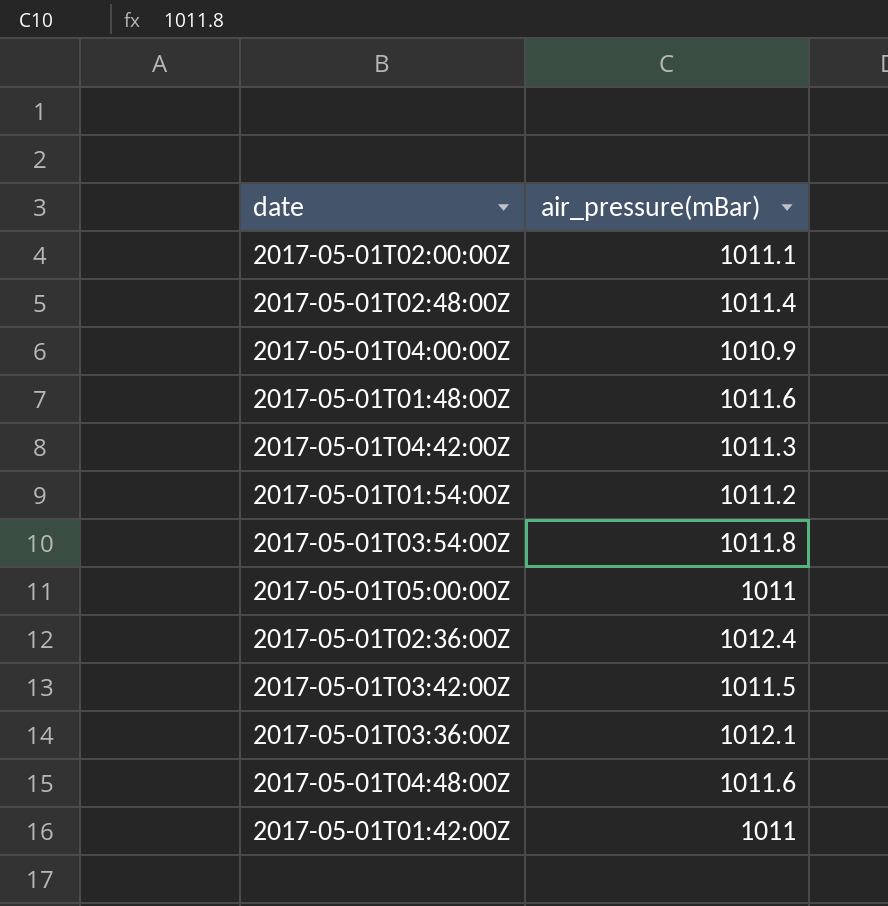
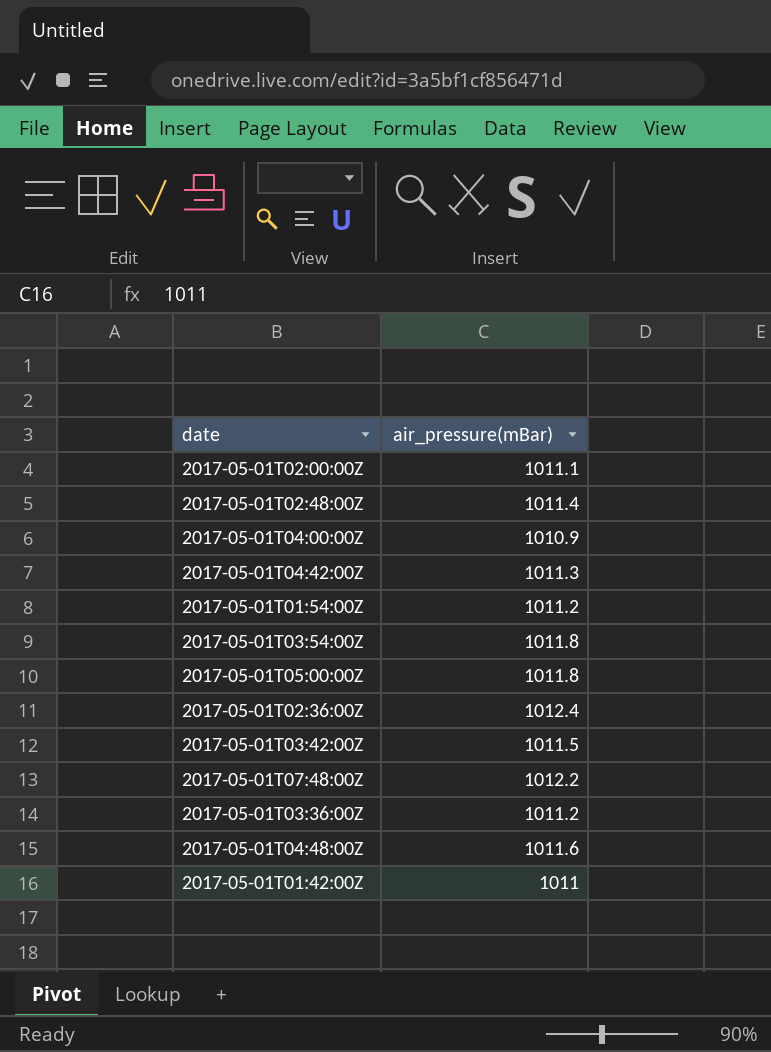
row 2017-05-01T01:48:00Z: 1011.6 -> none
2017-05-01T05:00:00Z | air_pressure(mBar): 1011 -> 1011.8
row 2017-05-01T07:48:00Z: none -> 1012.2
2017-05-01T03:36:00Z | air_pressure(mBar): 1012.1 -> 1011.2

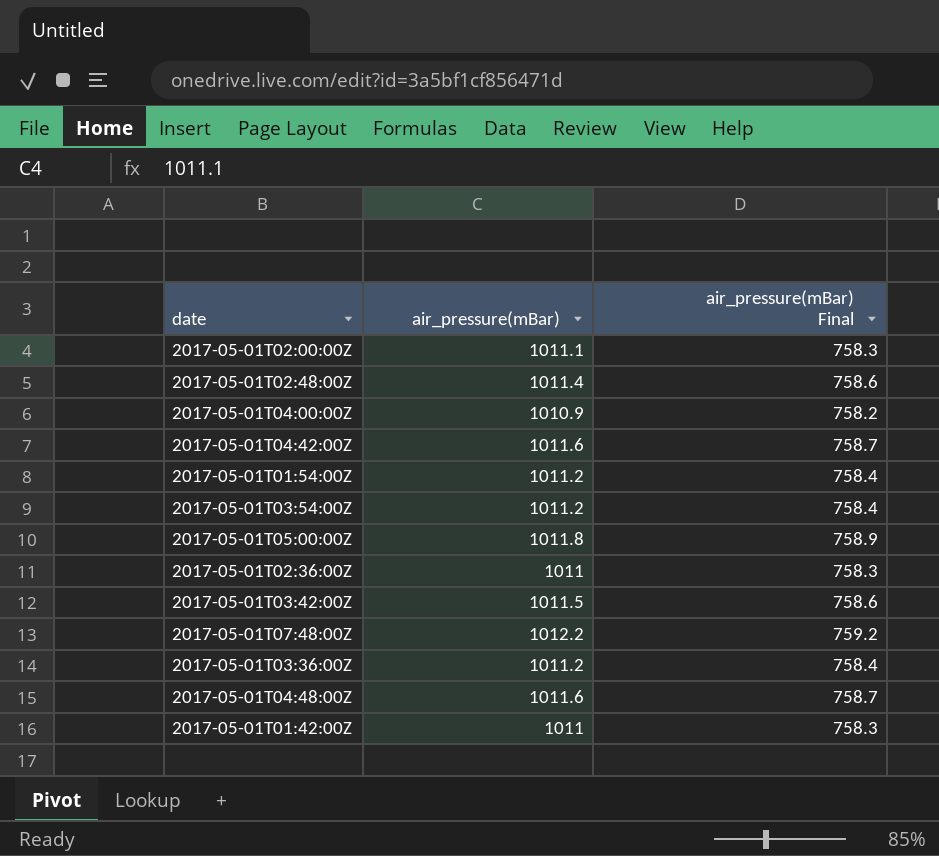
column air_pressure(mBar) Final | formula: none -> [air_pressure(mBar)] * 0.75
2017-05-01T04:42:00Z | air_pressure(mBar): 1011.3 -> 1011.6
2017-05-01T03:54:00Z | air_pressure(mBar): 1011.8 -> 1011.2
2017-05-01T02:36:00Z | air_pressure(mBar): 1012.4 -> 1011

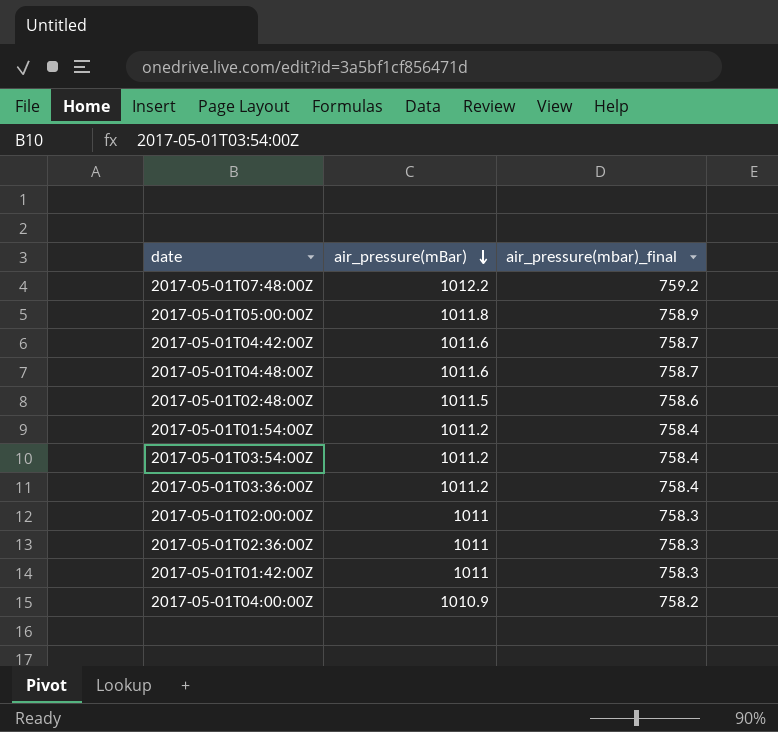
row order: none -> air_pressure(mBar) descending
column name: air_pressure(mBar) Final -> air_pressure(mbar)_final
row 2017-05-01T03:42:00Z: 1011.5 | 758.6 -> none
2017-05-01T02:48:00Z | air_pressure(mBar): 1011.4 -> 1011.5
2017-05-01T02:00:00Z | air_pressure(mBar): 1011.1 -> 1011

